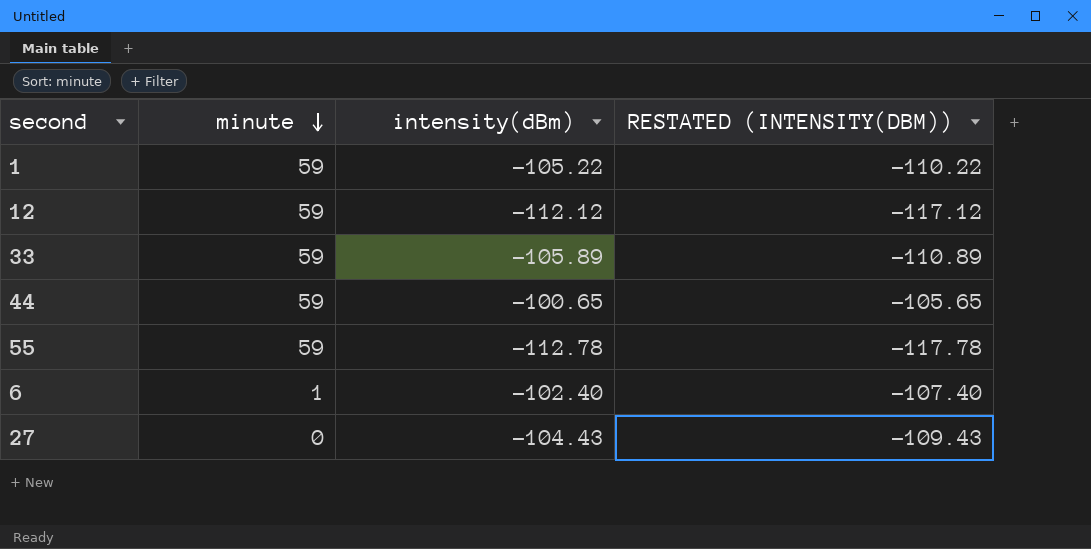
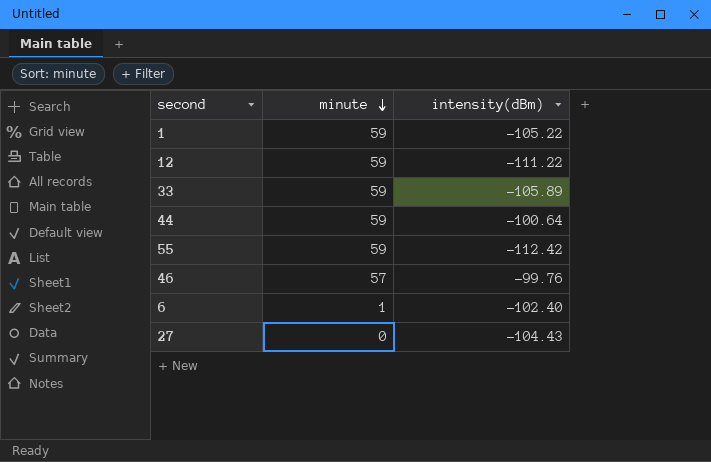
column RESTATED (INTENSITY(DBM)) | formula: [intensity(dBm)] - 5 -> none
12 | intensity(dBm): -112.12 -> -111.22
44 | intensity(dBm): -100.65 -> -100.64
55 | intensity(dBm): -112.78 -> -112.42
row 46: none -> 57 | -99.76

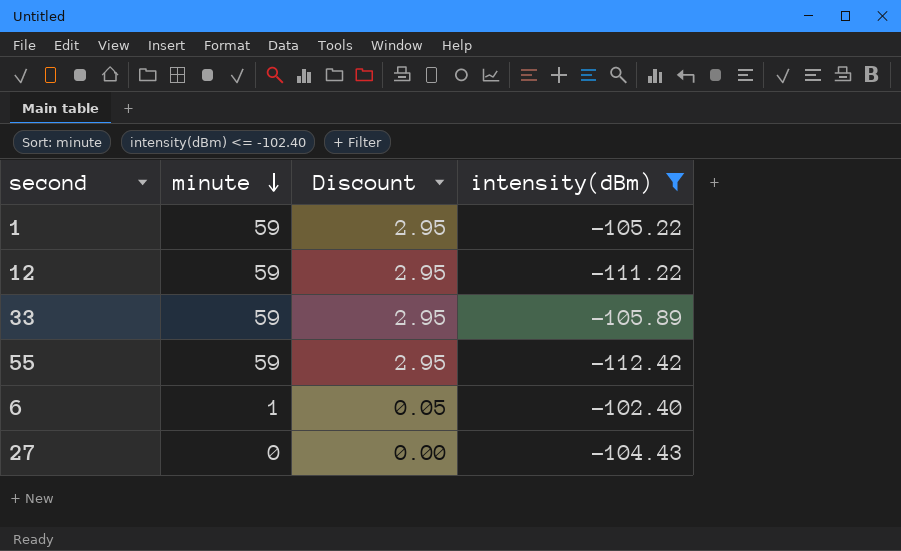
filter: none -> intensity(dBm) <= -102.40
column Discount | formula: none -> [minute] * 0.05

